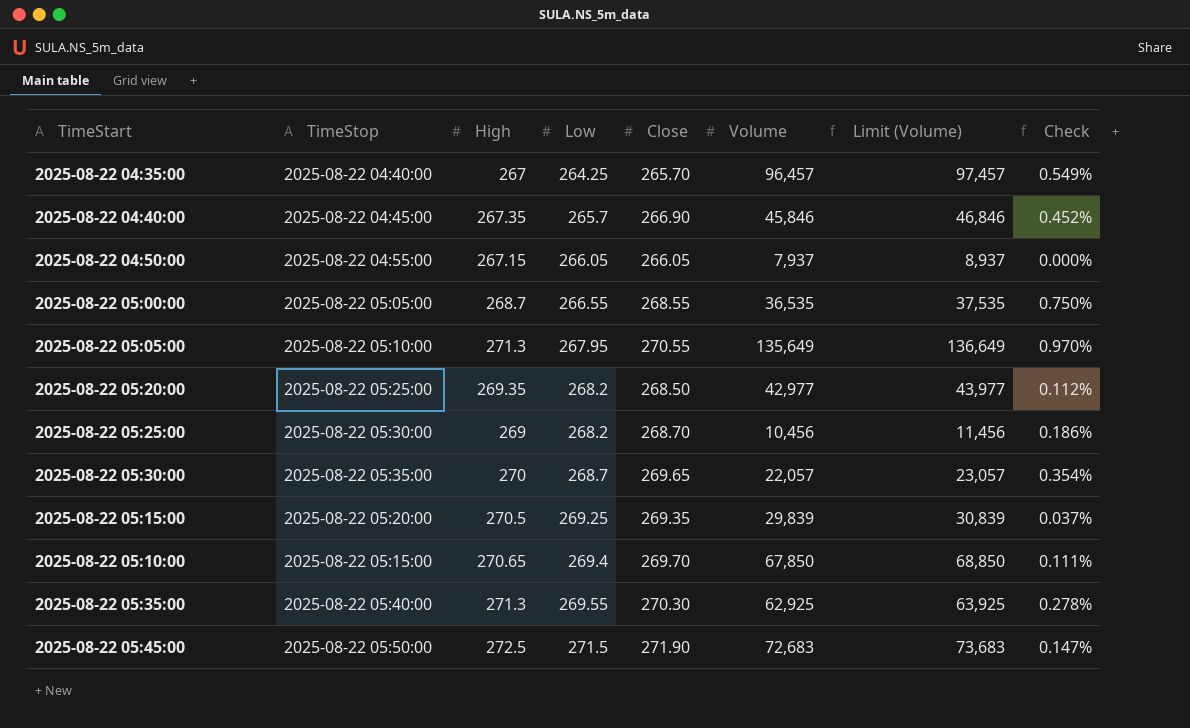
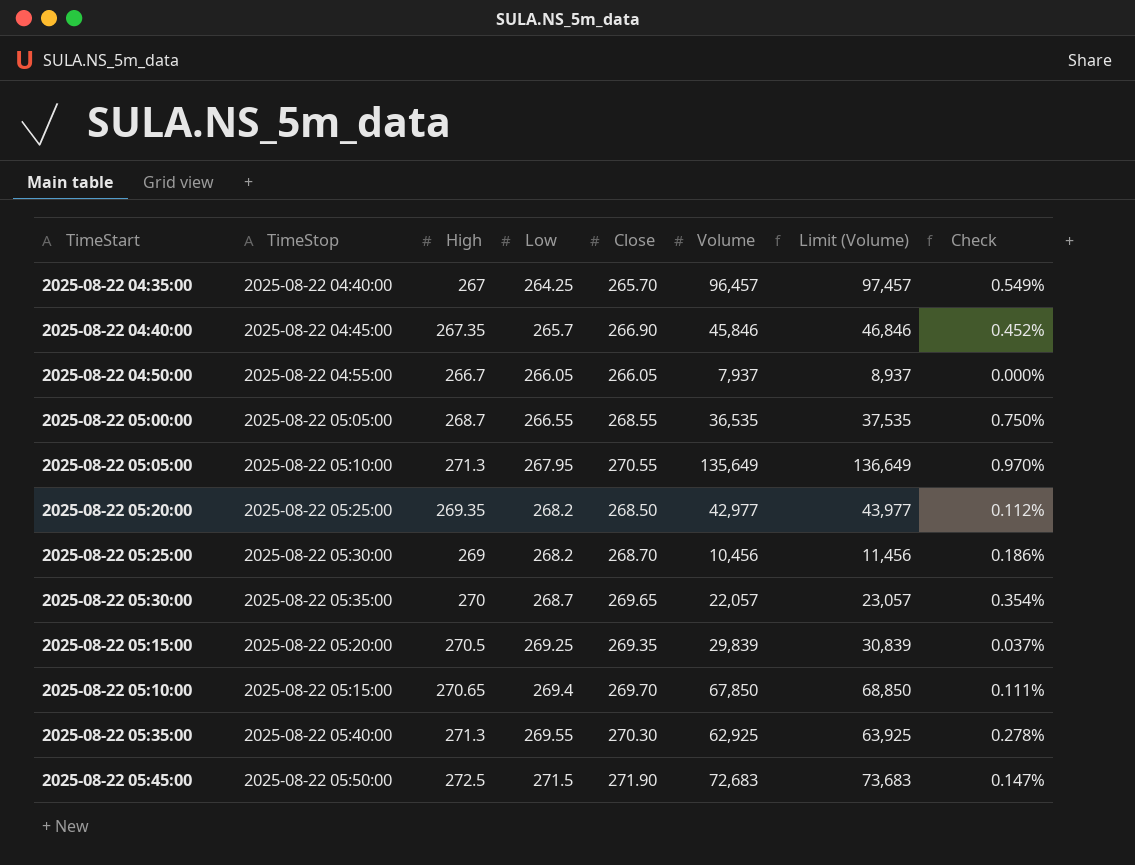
2025-08-22 04:50:00 | High: 267.15 -> 266.7

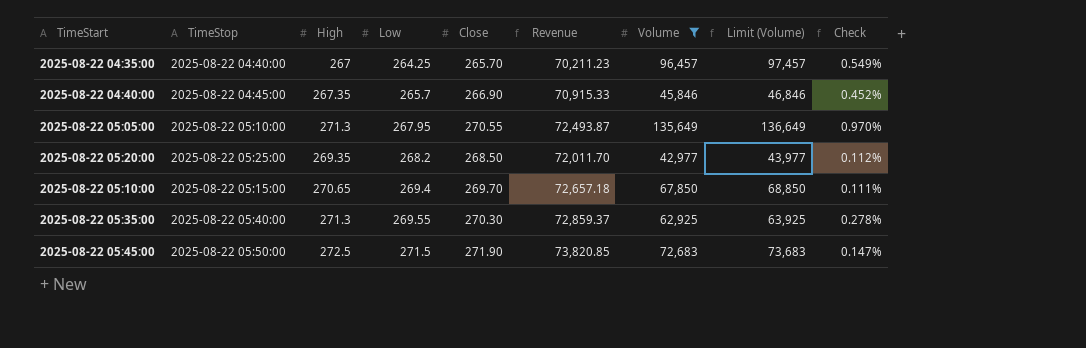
filter: none -> Volume >= 42,977
column Revenue | formula: none -> [Low] * [Close]

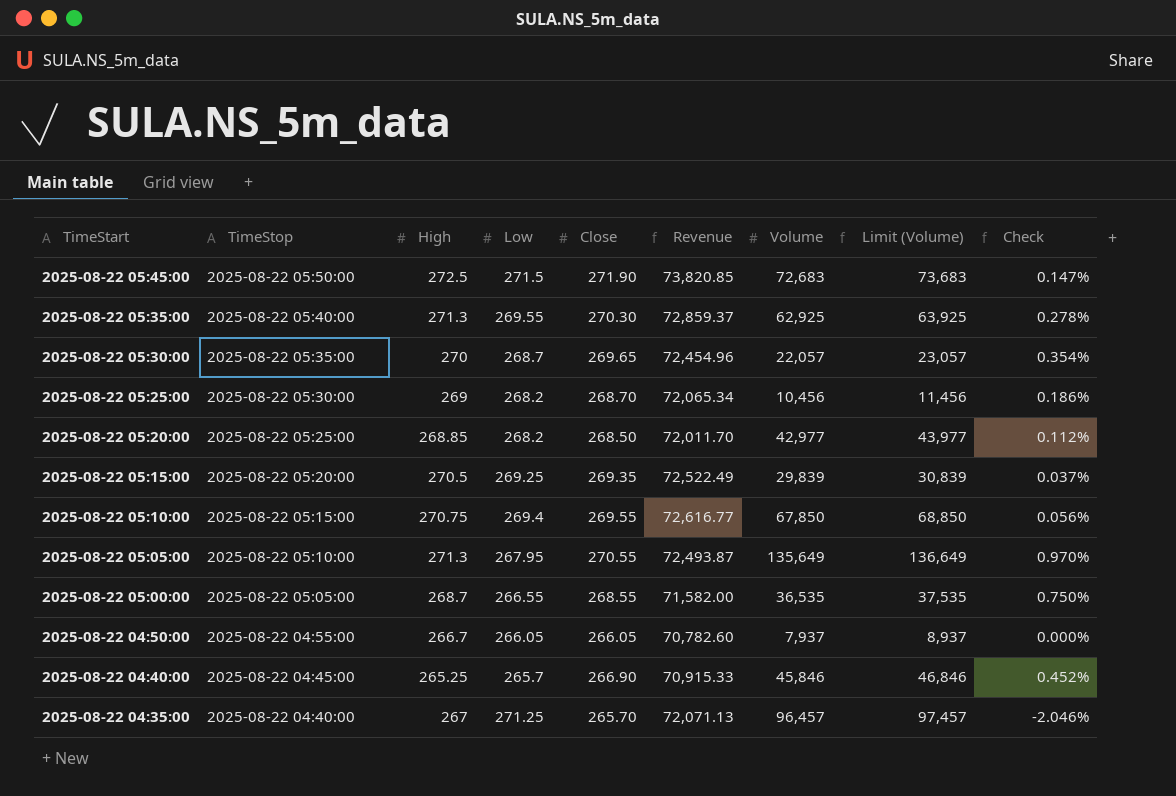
filter: Volume >= 42,977 -> none
row order: Low ascending -> TimeStart descending
2025-08-22 05:20:00 | High: 269.35 -> 268.85
2025-08-22 05:10:00 | High: 270.65 -> 270.75
2025-08-22 05:10:00 | Close: 269.70 -> 269.55
2025-08-22 05:10:00 | Revenue: 72,657.18 -> 72,616.77
2025-08-22 05:10:00 | Check: 0.111% -> 0.056%
2025-08-22 04:40:00 | High: 267.35 -> 265.25
2025-08-22 04:35:00 | Low: 264.25 -> 271.25
2025-08-22 04:35:00 | Revenue: 70,211.23 -> 72,071.13
2025-08-22 04:35:00 | Check: 0.549% -> -2.046%

